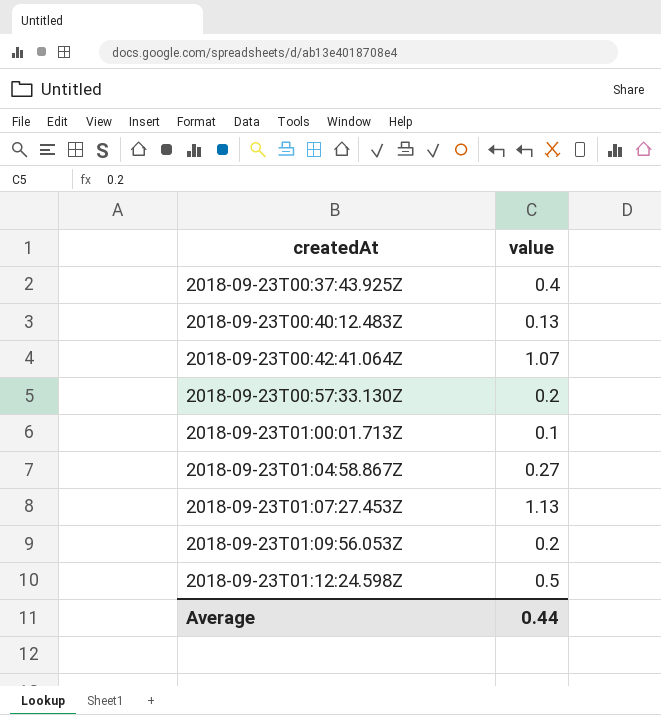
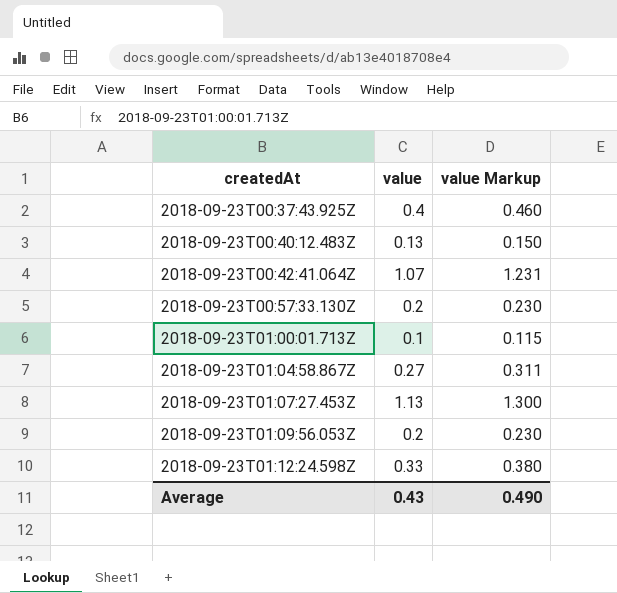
column value Markup | formula: none -> [value] * 1.15
2018-09-23T01:12:24.598Z | value: 0.5 -> 0.33
Average | value: 0.44 -> 0.43

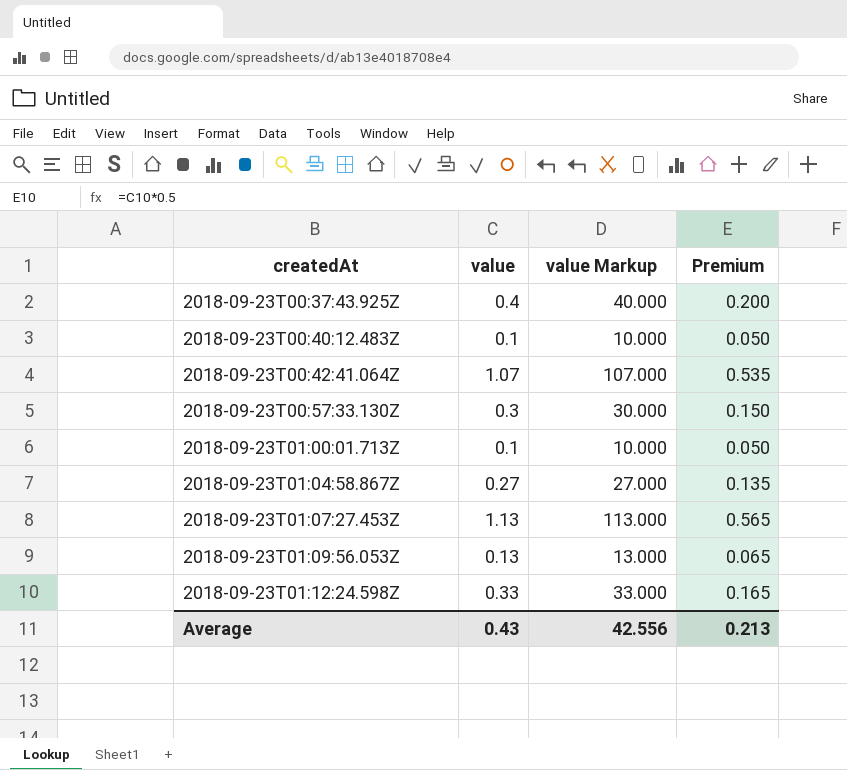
column value Markup | formula: [value] * 1.15 -> [value] * 100
column Premium | formula: none -> [value] * 0.5
2018-09-23T00:40:12.483Z | value: 0.13 -> 0.1
2018-09-23T00:57:33.130Z | value: 0.2 -> 0.3
2018-09-23T01:09:56.053Z | value: 0.2 -> 0.13
Average | value Markup: 0.490 -> 42.556

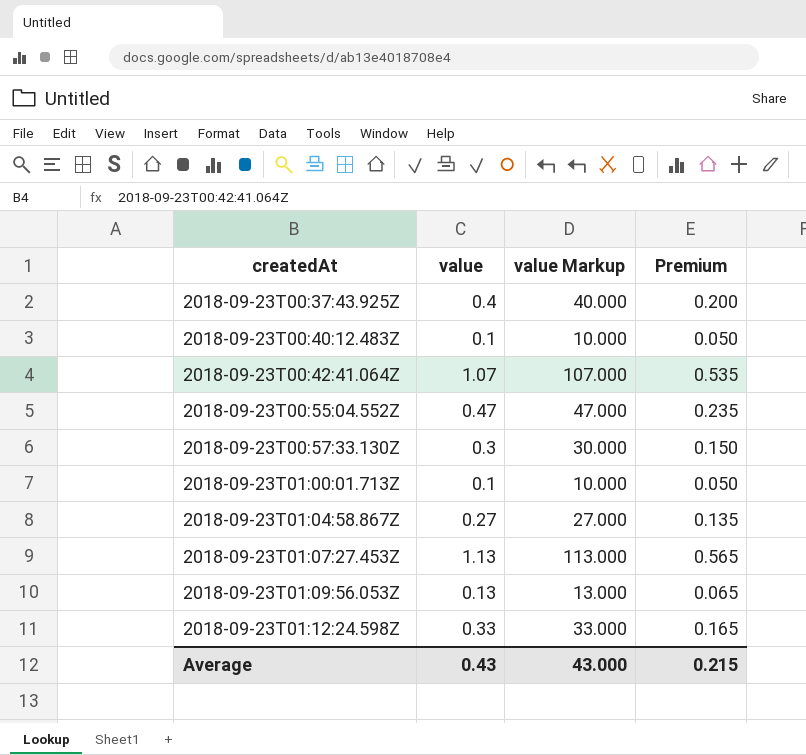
row 2018-09-23T00:55:04.552Z: none -> 0.47 | 47.000 | 0.235
Average | value Markup: 42.556 -> 43.000
Average | Premium: 0.213 -> 0.215

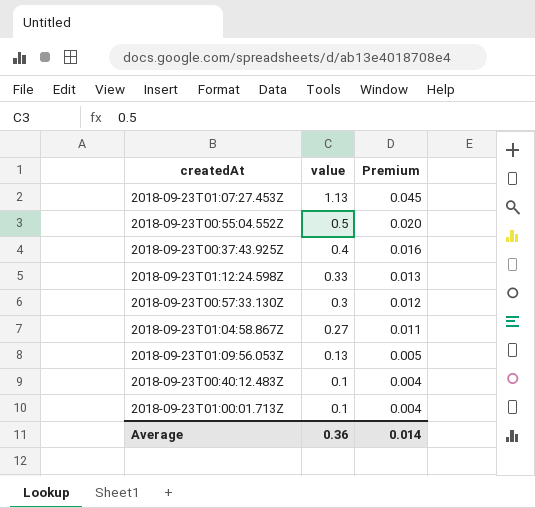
row order: createdAt ascending -> value descending
column value Markup | formula: [value] * 100 -> none
column Premium | formula: [value] * 0.5 -> [value] * 0.04
row 2018-09-23T00:42:41.064Z: 1.07 | 107.000 | 0.535 -> none
2018-09-23T00:55:04.552Z | value: 0.47 -> 0.5
Average | value: 0.43 -> 0.36
Average | Premium: 0.215 -> 0.014

